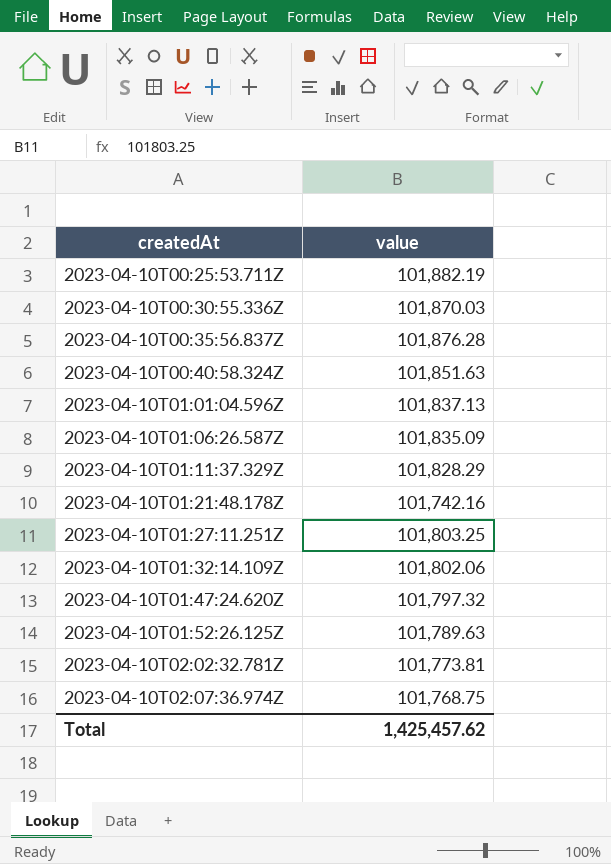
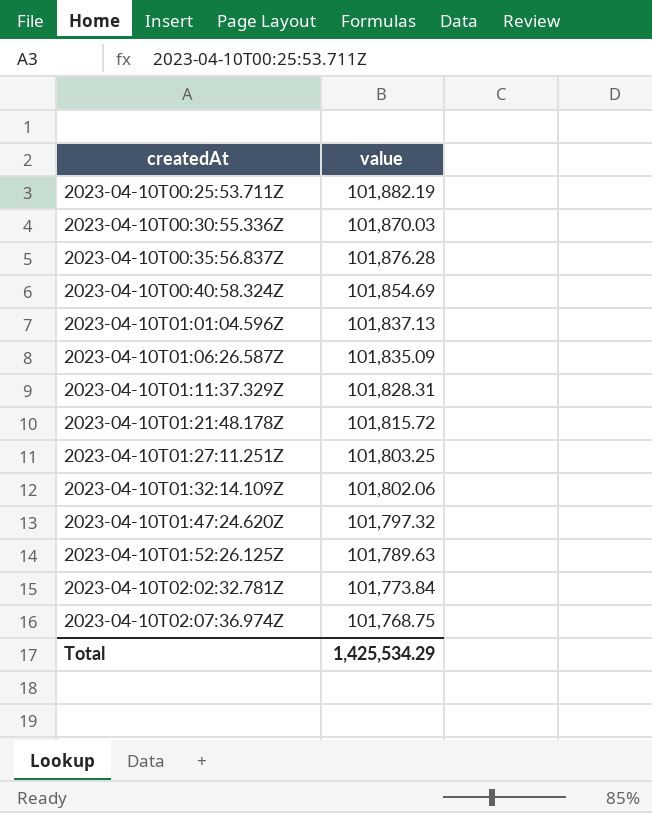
2023-04-10T00:40:58.324Z | value: 101,851.63 -> 101,854.69
2023-04-10T01:11:37.329Z | value: 101,828.29 -> 101,828.31
2023-04-10T01:21:48.178Z | value: 101,742.16 -> 101,815.72
2023-04-10T02:02:32.781Z | value: 101,773.81 -> 101,773.84
Total | value: 1,425,457.62 -> 1,425,534.29

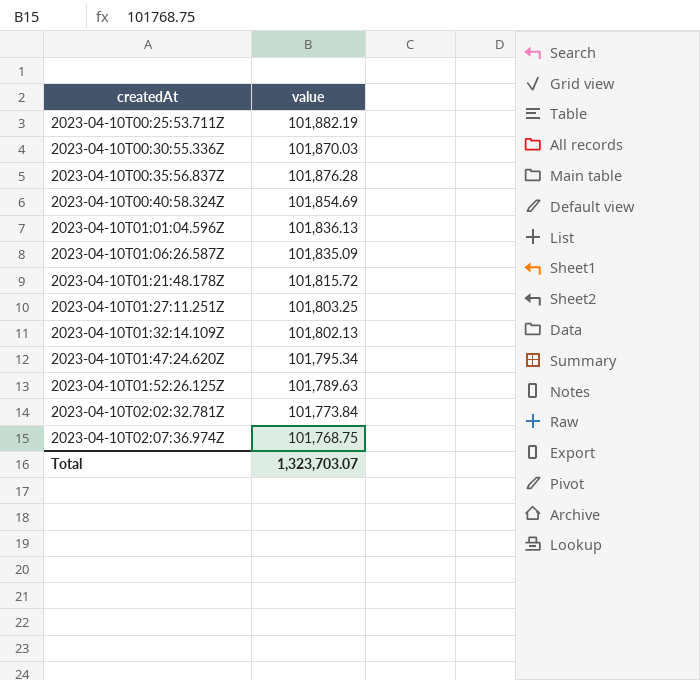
row 2023-04-10T01:11:37.329Z: 101,828.31 -> none
2023-04-10T01:01:04.596Z | value: 101,837.13 -> 101,836.13
2023-04-10T01:32:14.109Z | value: 101,802.06 -> 101,802.13
2023-04-10T01:47:24.620Z | value: 101,797.32 -> 101,795.34
Total | value: 1,425,534.29 -> 1,323,703.07

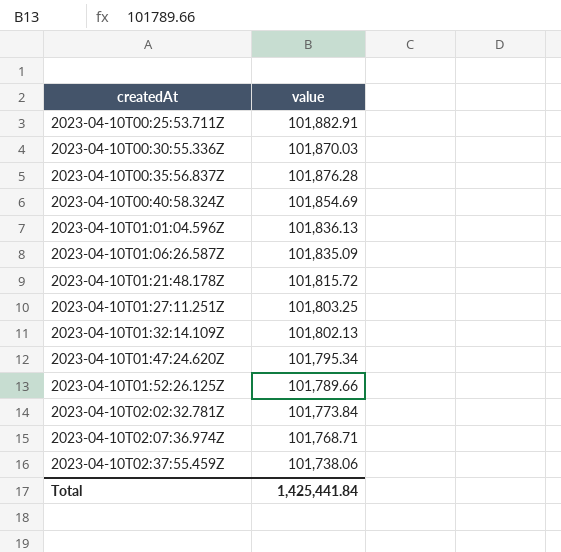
2023-04-10T00:25:53.711Z | value: 101,882.19 -> 101,882.91
2023-04-10T01:52:26.125Z | value: 101,789.63 -> 101,789.66
2023-04-10T02:07:36.974Z | value: 101,768.75 -> 101,768.71
row 2023-04-10T02:37:55.459Z: none -> 101,738.06
Total | value: 1,323,703.07 -> 1,425,441.84

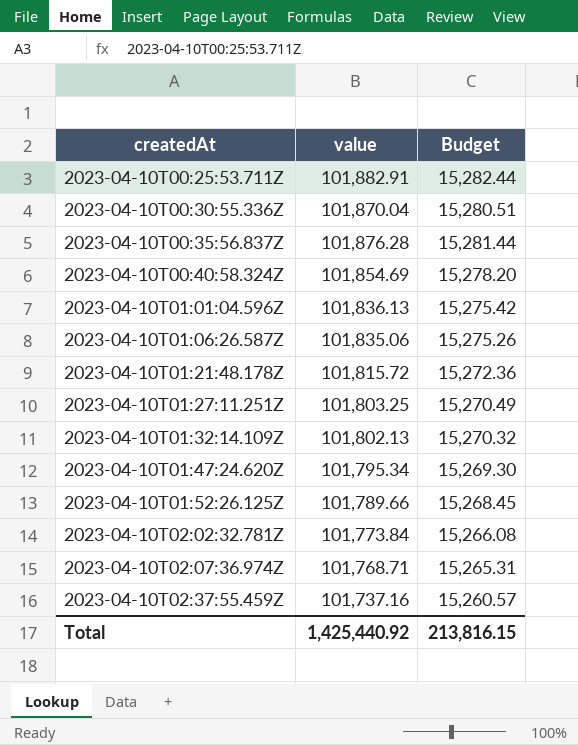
column Budget | formula: none -> [value] * 0.15
2023-04-10T00:30:55.336Z | value: 101,870.03 -> 101,870.04
2023-04-10T01:06:26.587Z | value: 101,835.09 -> 101,835.06
2023-04-10T02:37:55.459Z | value: 101,738.06 -> 101,737.16
Total | value: 1,425,441.84 -> 1,425,440.92

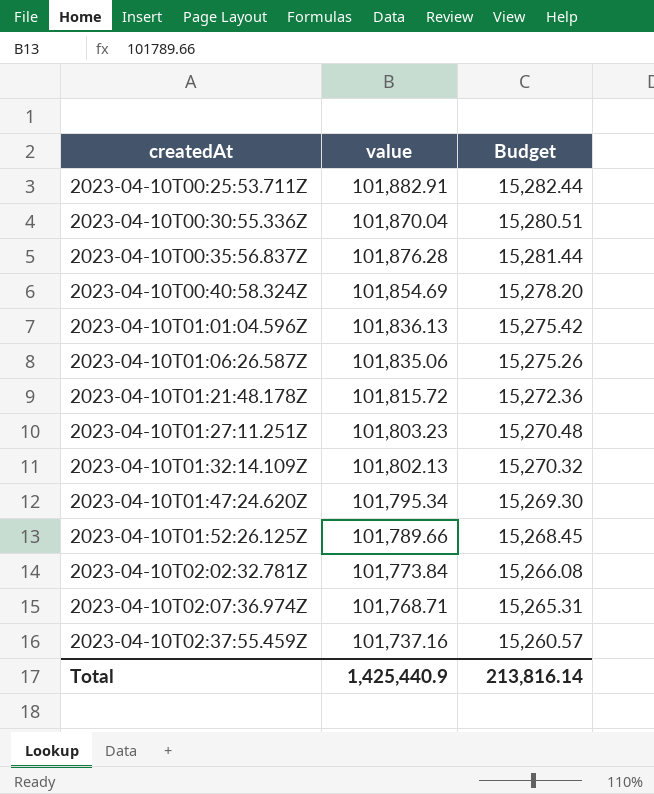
2023-04-10T01:27:11.251Z | value: 101,803.25 -> 101,803.23
2023-04-10T01:27:11.251Z | Budget: 15,270.49 -> 15,270.48
Total | value: 1,425,440.92 -> 1,425,440.9
Total | Budget: 213,816.15 -> 213,816.14

